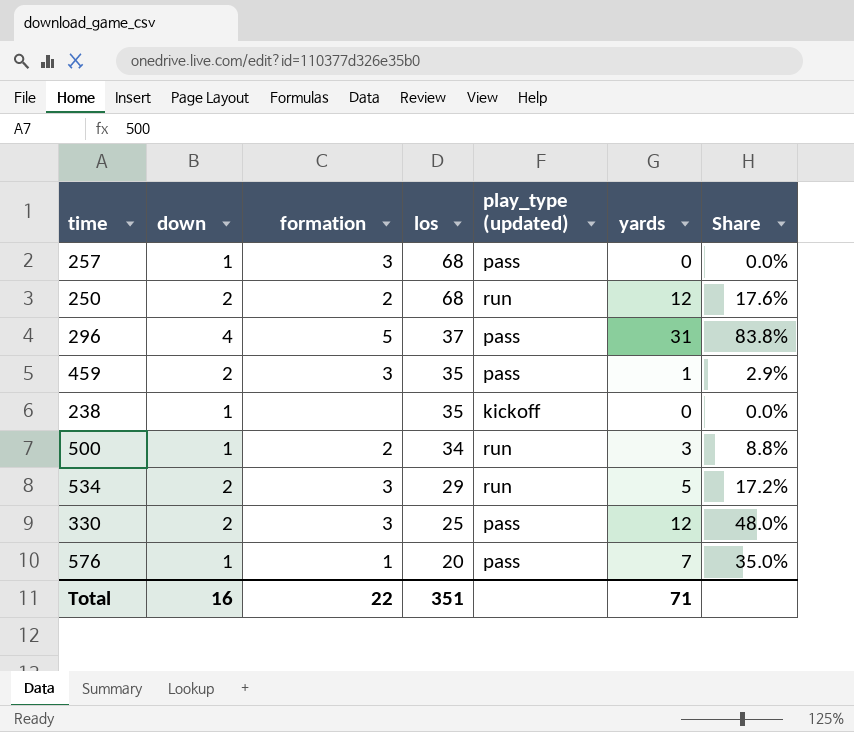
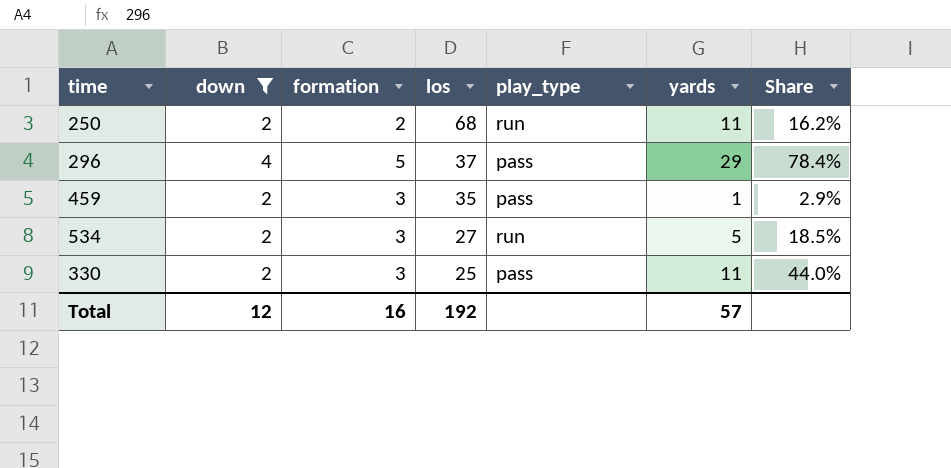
filter: none -> down != 1
column name: play_type (updated) -> play_type
250 | yards: 12 -> 11
250 | Share: 17.6% -> 16.2%
296 | yards: 31 -> 29
296 | Share: 83.8% -> 78.4%
534 | los: 29 -> 27
534 | Share: 17.2% -> 18.5%
330 | yards: 12 -> 11
330 | Share: 48.0% -> 44.0%
Total | down: 16 -> 12
Total | formation: 22 -> 16
Total | los: 351 -> 192
Total | yards: 71 -> 57

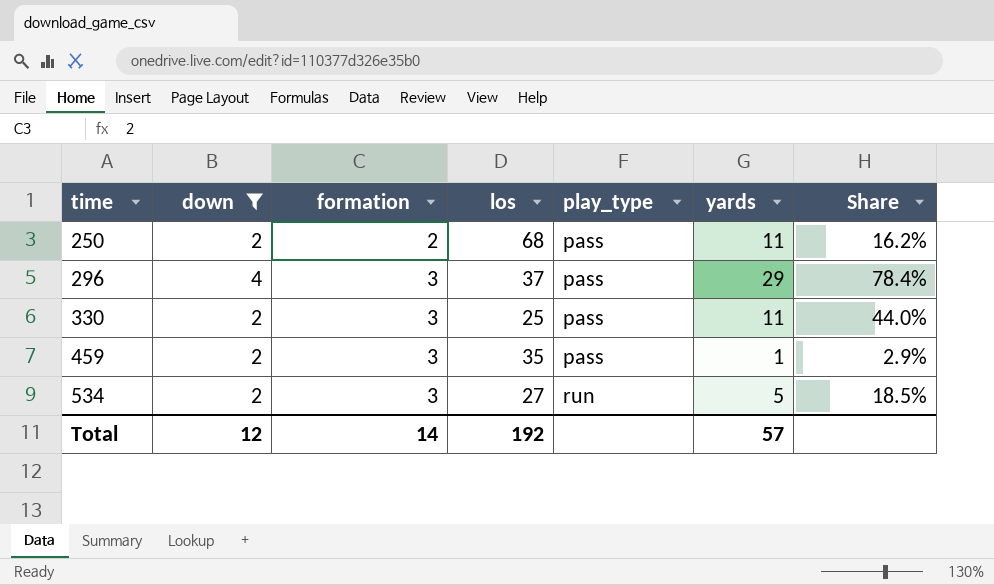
row order: los descending -> time ascending
250 | play_type: run -> pass
296 | formation: 5 -> 3
Total | formation: 16 -> 14

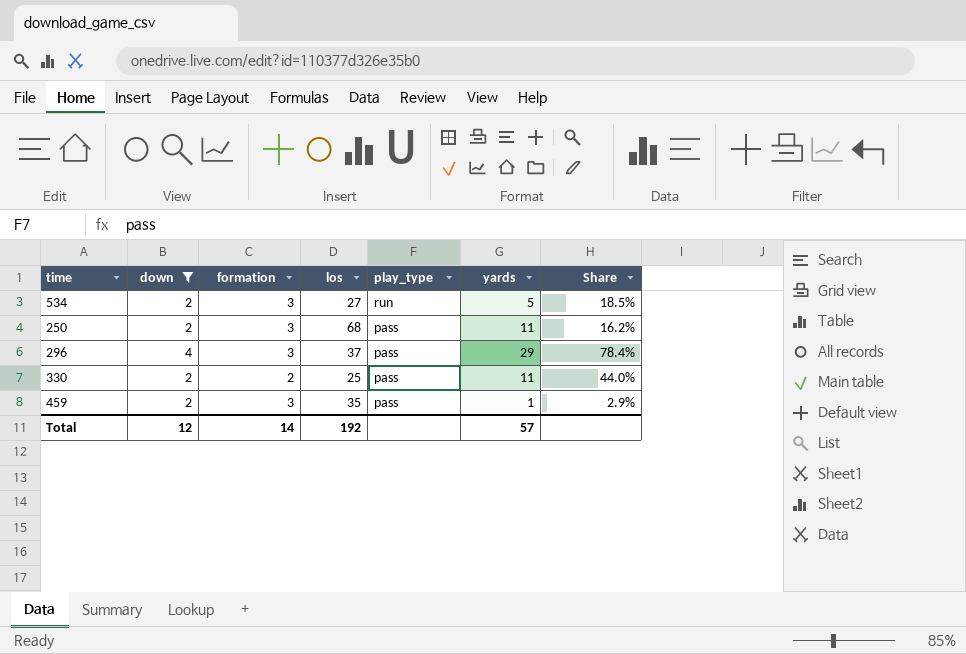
row order: time ascending -> play_type descending
250 | formation: 2 -> 3
330 | formation: 3 -> 2

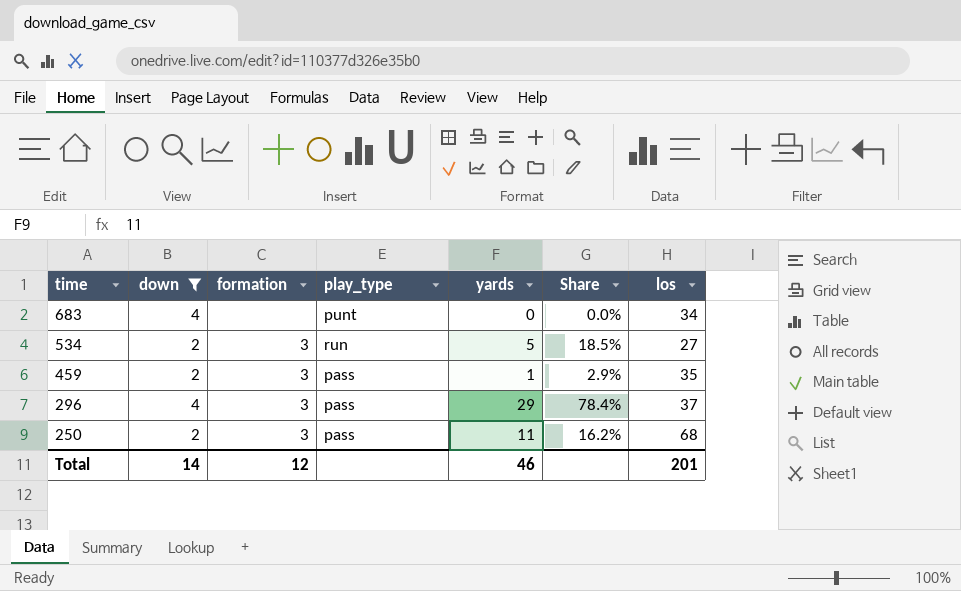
row order: play_type descending -> time descending
column los | position: 4 -> 7
row 330: 2 | 2 | 25 | pass | 11 | 44.0% -> none
row 683: none -> 4 | none | punt | 0 | 0.0% | 34
Total | down: 12 -> 14
Total | formation: 14 -> 12
Total | yards: 57 -> 46
Total | los: 192 -> 201

